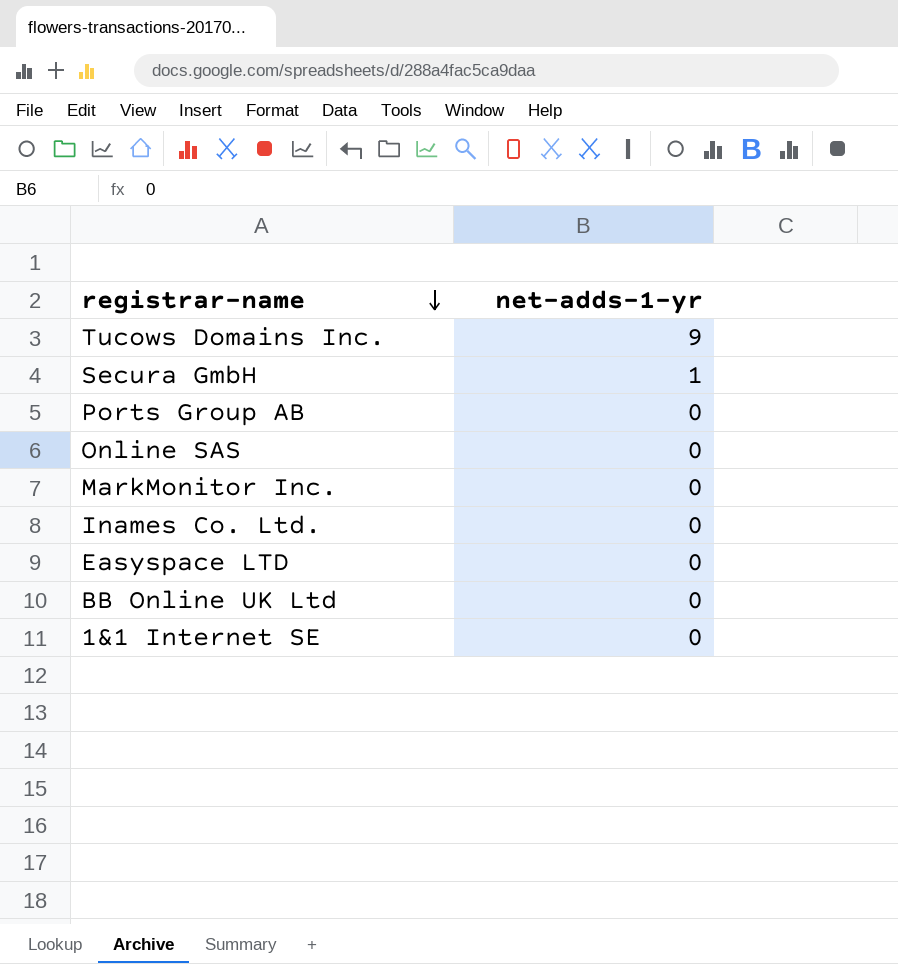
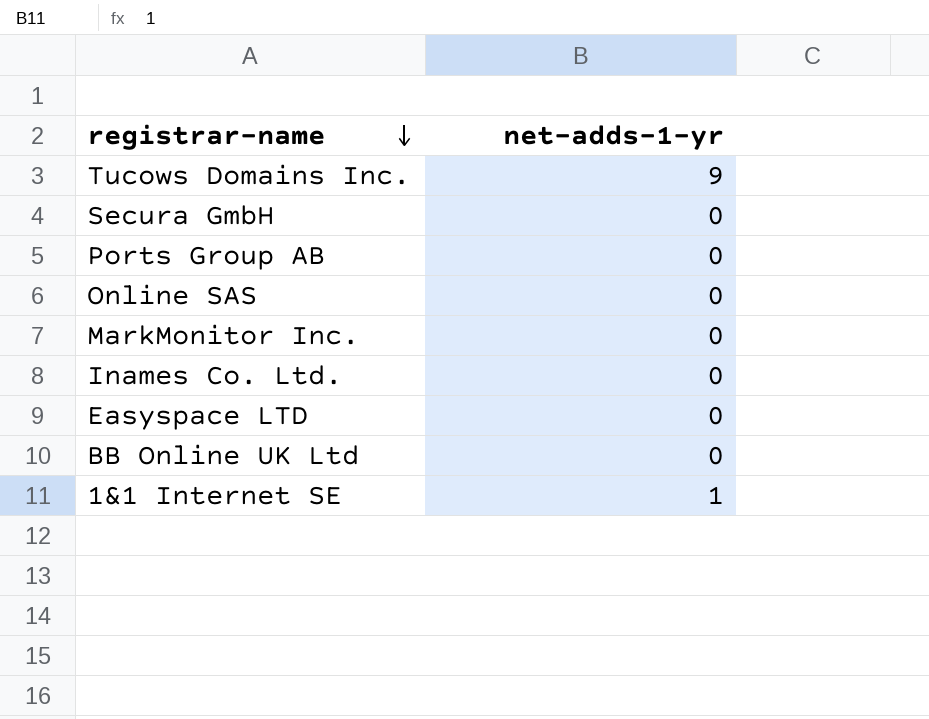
Secura GmbH | net-adds-1-yr: 1 -> 0
1&1 Internet SE | net-adds-1-yr: 0 -> 1

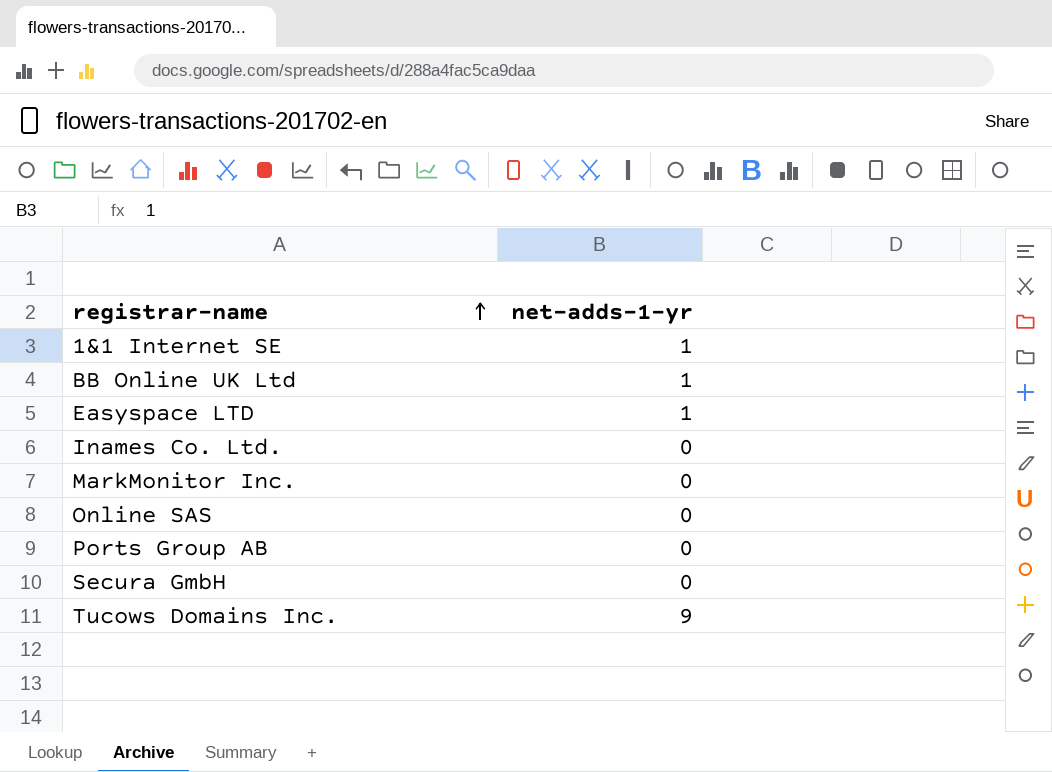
row order: registrar-name descending -> registrar-name ascending
BB Online UK Ltd | net-adds-1-yr: 0 -> 1
Easyspace LTD | net-adds-1-yr: 0 -> 1

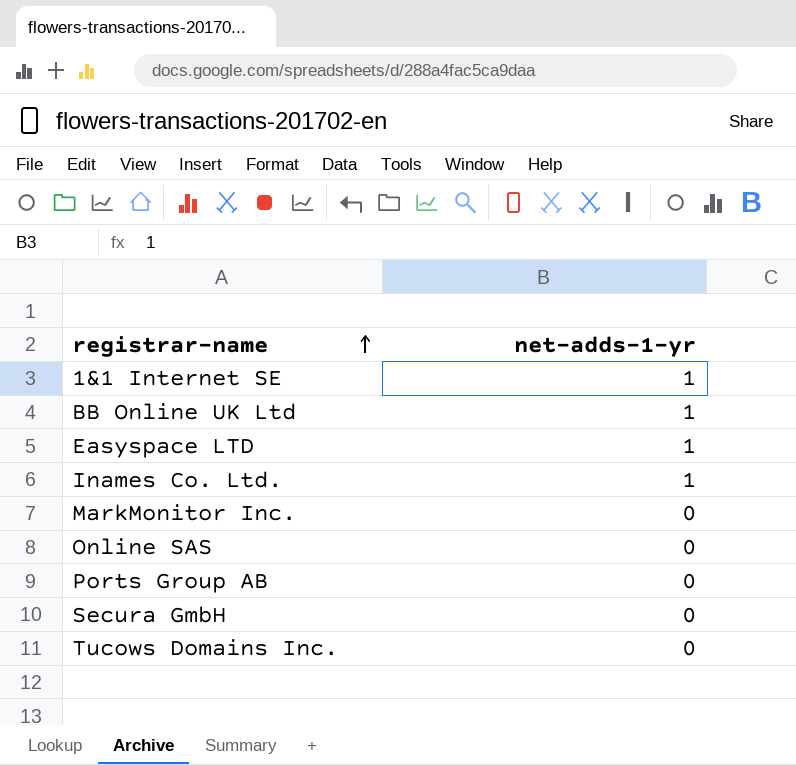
Inames Co. Ltd. | net-adds-1-yr: 0 -> 1
Tucows Domains Inc. | net-adds-1-yr: 9 -> 0

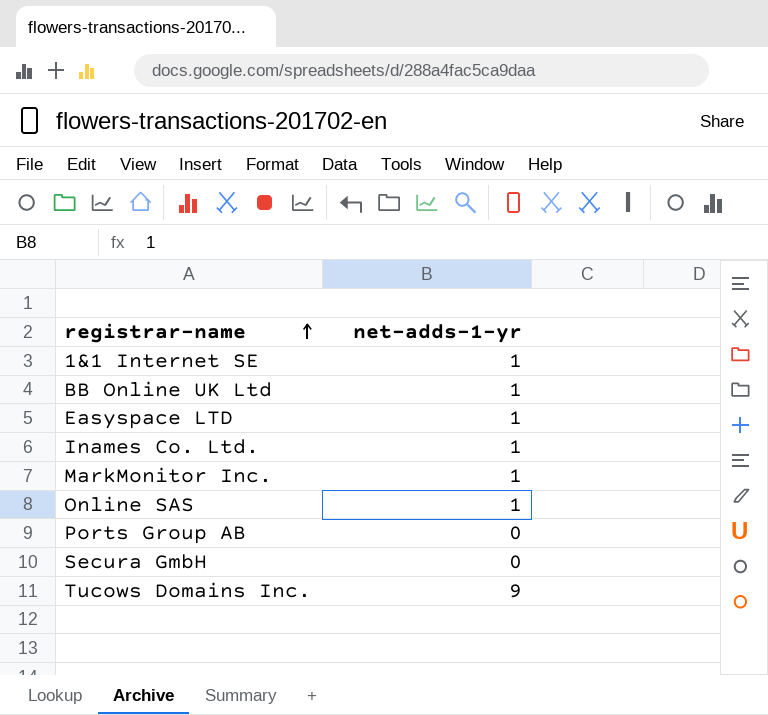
MarkMonitor Inc. | net-adds-1-yr: 0 -> 1
Online SAS | net-adds-1-yr: 0 -> 1
Tucows Domains Inc. | net-adds-1-yr: 0 -> 9

